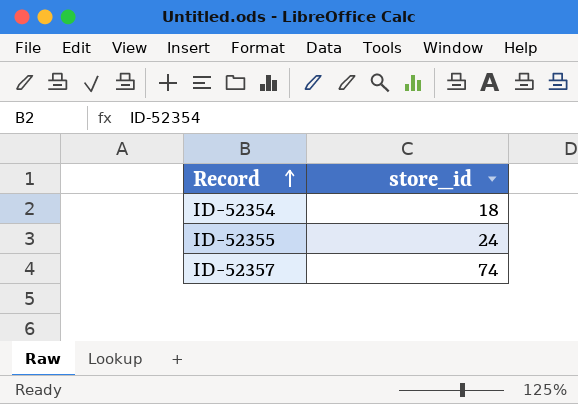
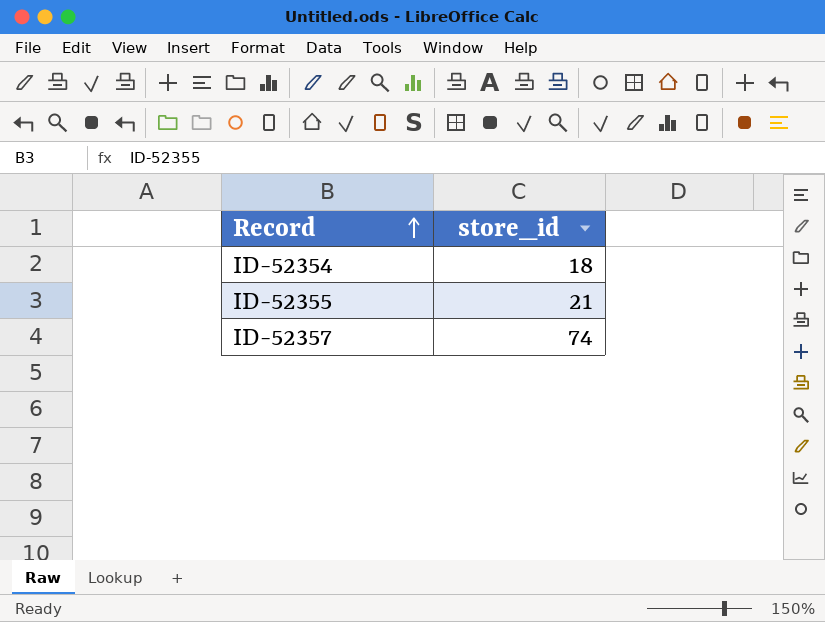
ID-52355 | store_id: 24 -> 21

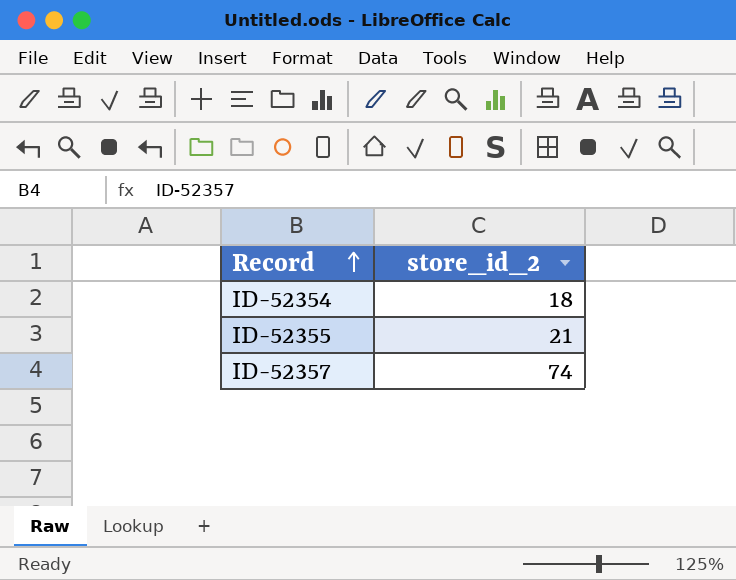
column name: store_id -> store_id_2

